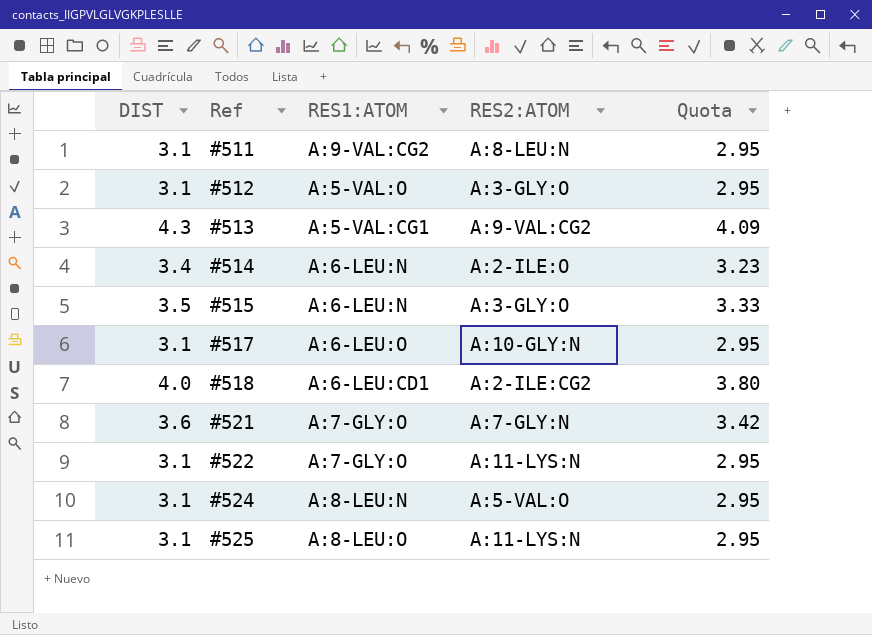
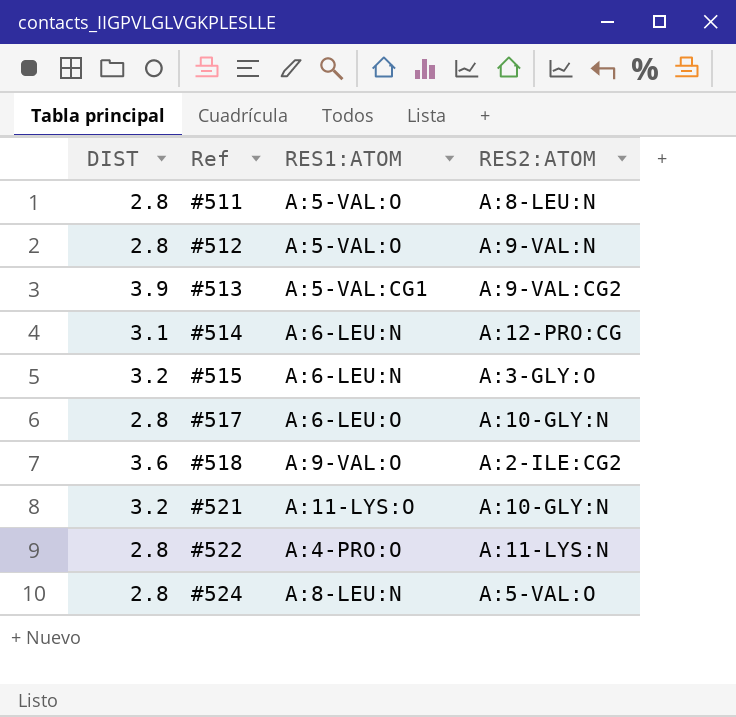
column Quota | formula: [DIST] * 0.95 -> none
row #525: 3.1 | A:8-LEU:O | A:11-LYS:N | 2.95 -> none
#511 | DIST: 3.1 -> 2.8
#511 | RES1:ATOM: A:9-VAL:CG2 -> A:5-VAL:O
#512 | DIST: 3.1 -> 2.8
#512 | RES2:ATOM: A:3-GLY:O -> A:9-VAL:N
#513 | DIST: 4.3 -> 3.9
#514 | DIST: 3.4 -> 3.1
#514 | RES2:ATOM: A:2-ILE:O -> A:12-PRO:CG
#515 | DIST: 3.5 -> 3.2
#517 | DIST: 3.1 -> 2.8
#518 | DIST: 4.0 -> 3.6
#518 | RES1:ATOM: A:6-LEU:CD1 -> A:9-VAL:O
#521 | DIST: 3.6 -> 3.2
#521 | RES1:ATOM: A:7-GLY:O -> A:11-LYS:O
#521 | RES2:ATOM: A:7-GLY:N -> A:10-GLY:N
#522 | DIST: 3.1 -> 2.8
#522 | RES1:ATOM: A:7-GLY:O -> A:4-PRO:O
#524 | DIST: 3.1 -> 2.8

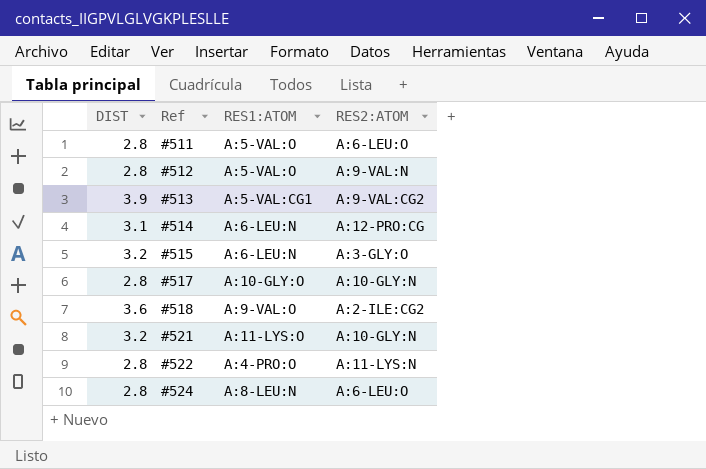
#511 | RES2:ATOM: A:8-LEU:N -> A:6-LEU:O
#517 | RES1:ATOM: A:6-LEU:O -> A:10-GLY:O
#524 | RES2:ATOM: A:5-VAL:O -> A:6-LEU:O

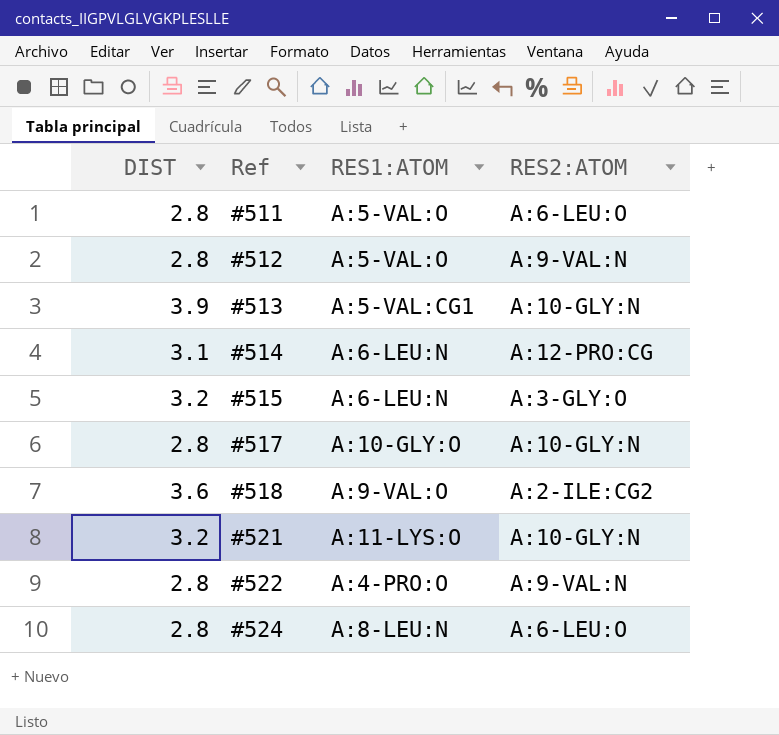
#513 | RES2:ATOM: A:9-VAL:CG2 -> A:10-GLY:N
#522 | RES2:ATOM: A:11-LYS:N -> A:9-VAL:N

